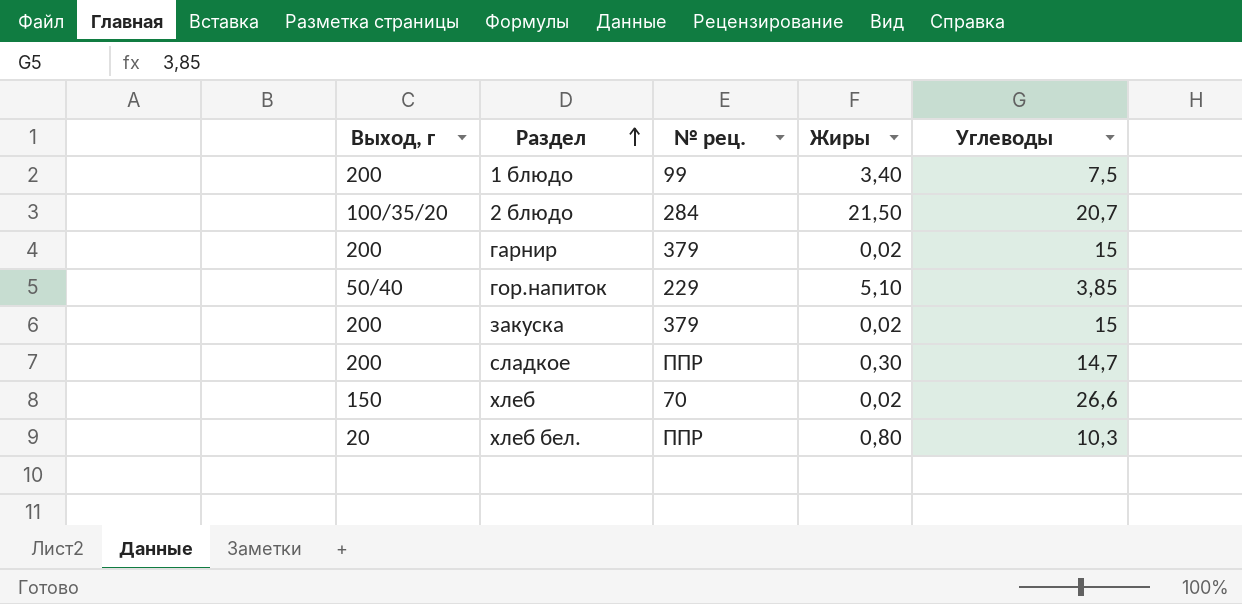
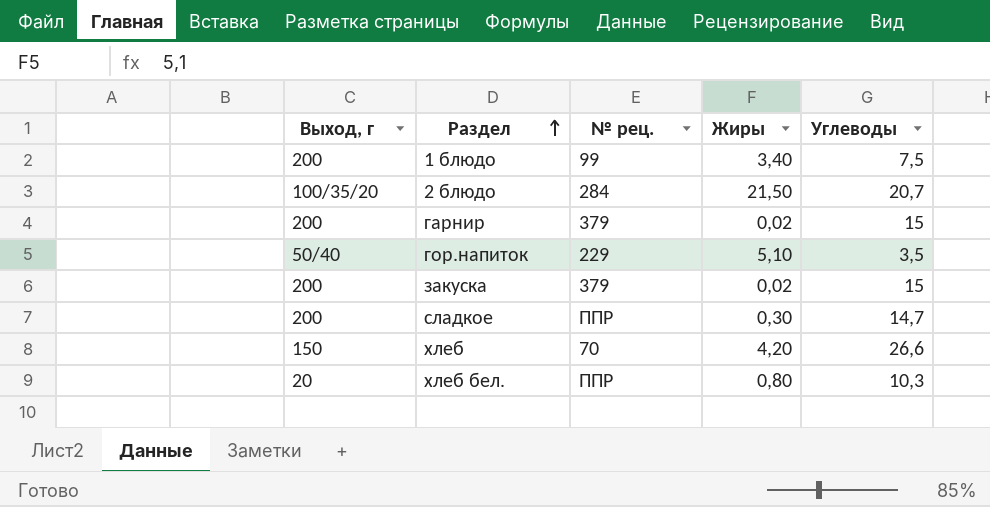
гор.напиток | Углеводы: 3,85 -> 3,5
хлеб | Жиры: 0,02 -> 4,20

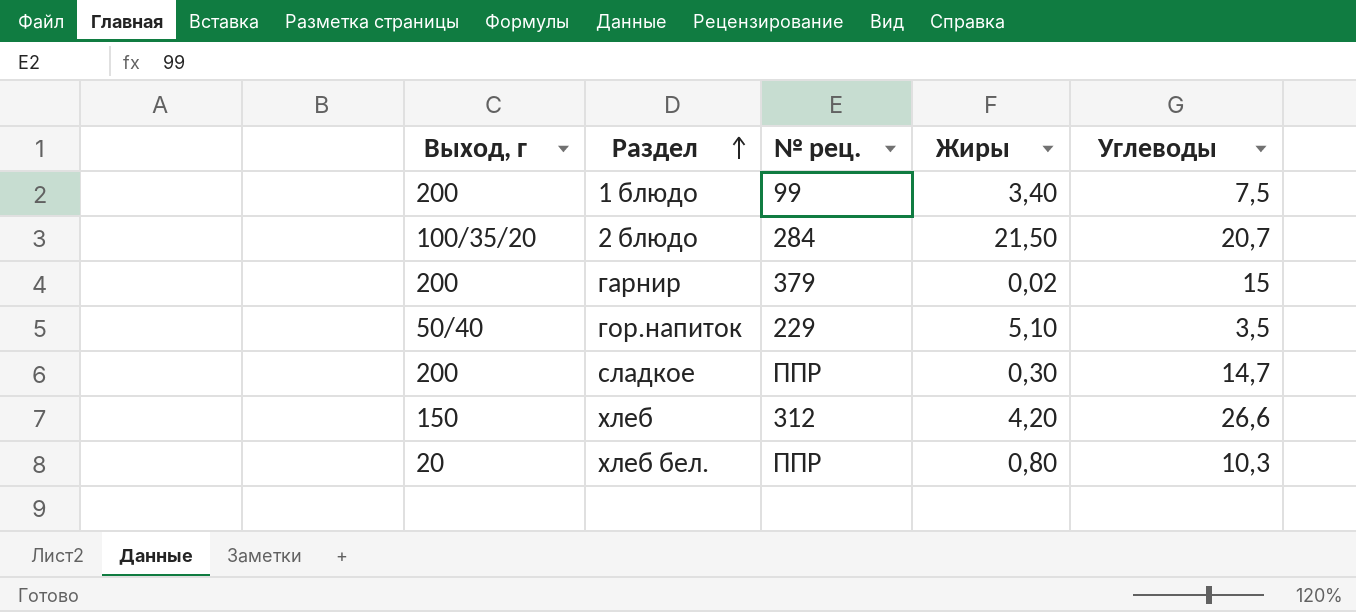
row закуска: 200 | 379 | 0,02 | 15 -> none
хлеб | № рец.: 70 -> 312

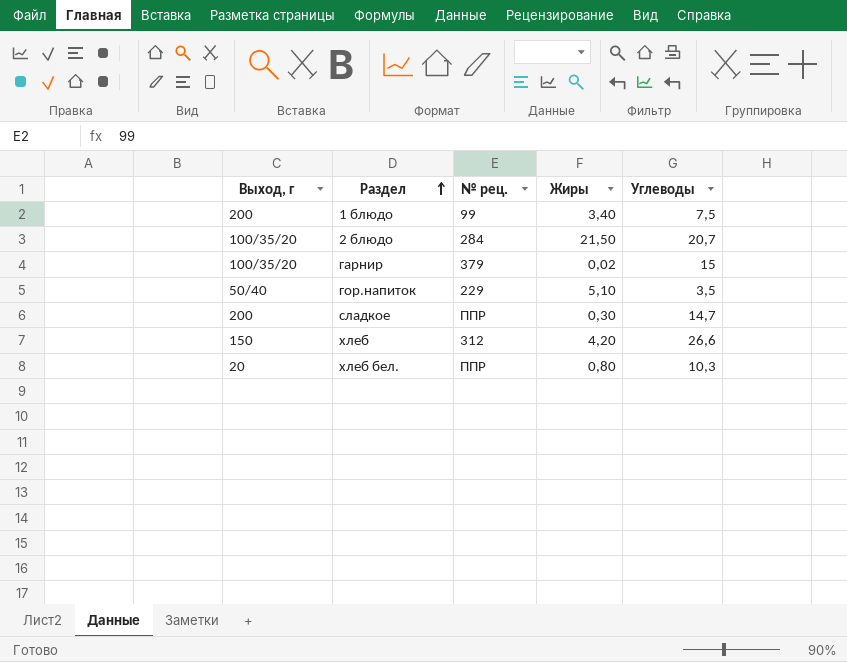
гарнир | Выход, г: 200 -> 100/35/20

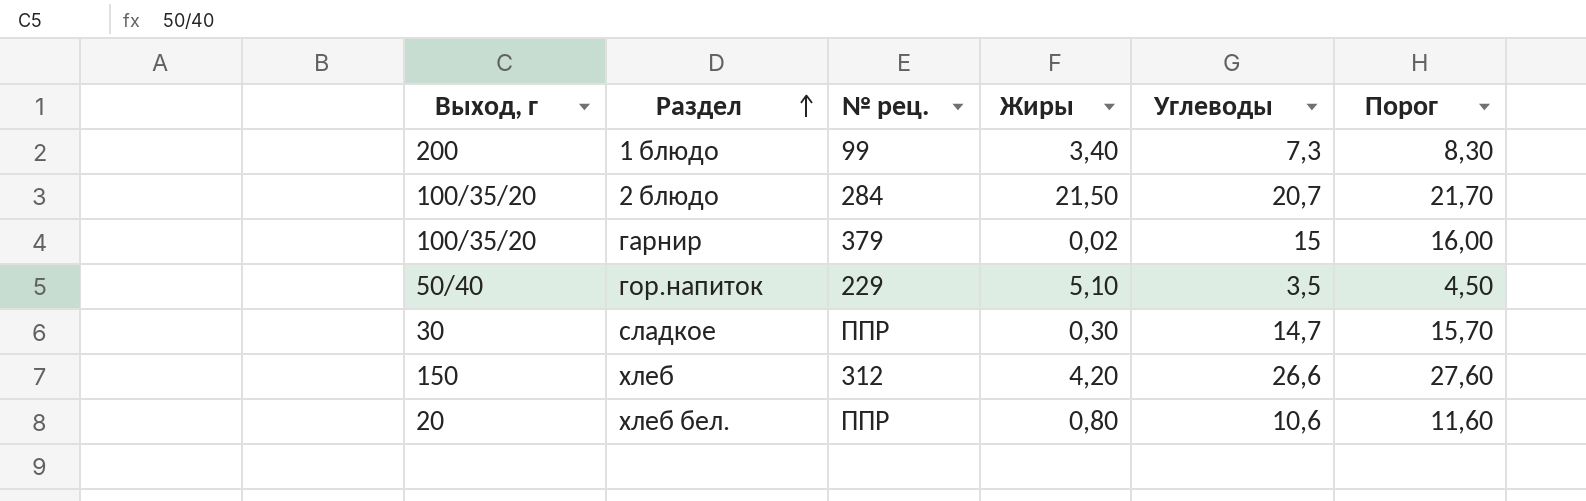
column Порог | formula: none -> [Углеводы] + 1
1 блюдо | Углеводы: 7,5 -> 7,3
сладкое | Выход, г: 200 -> 30
хлеб бел. | Углеводы: 10,3 -> 10,6

